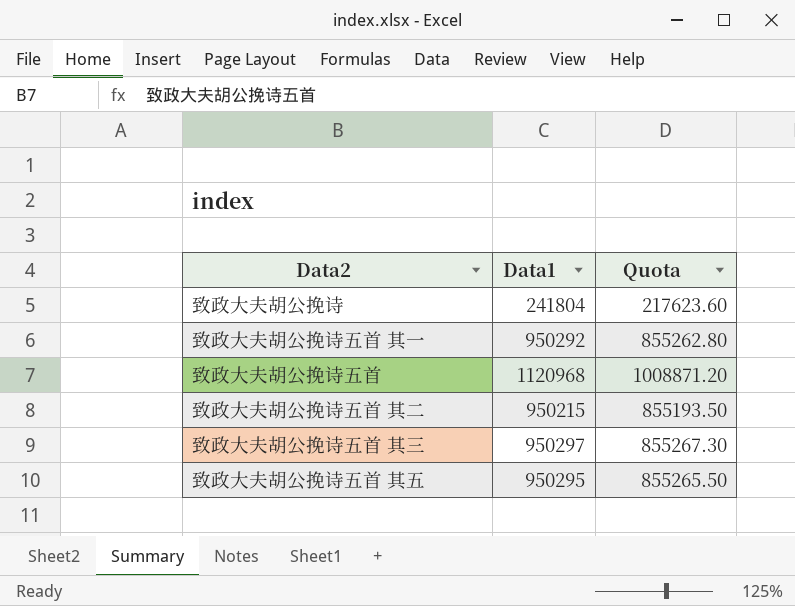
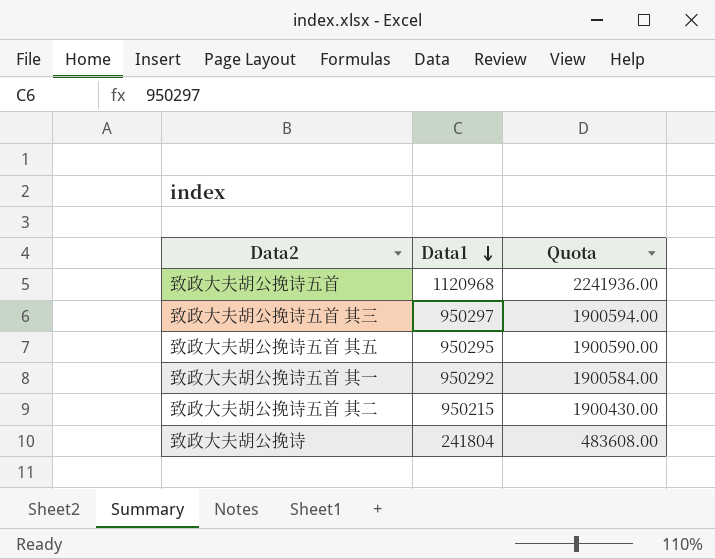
row order: none -> Data1 descending
column Quota | formula: [Data1] * 0.9 -> [Data1] * 2

